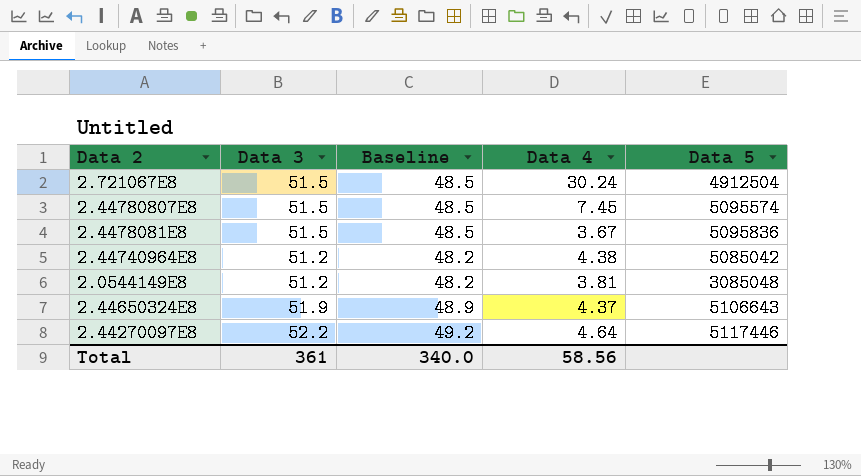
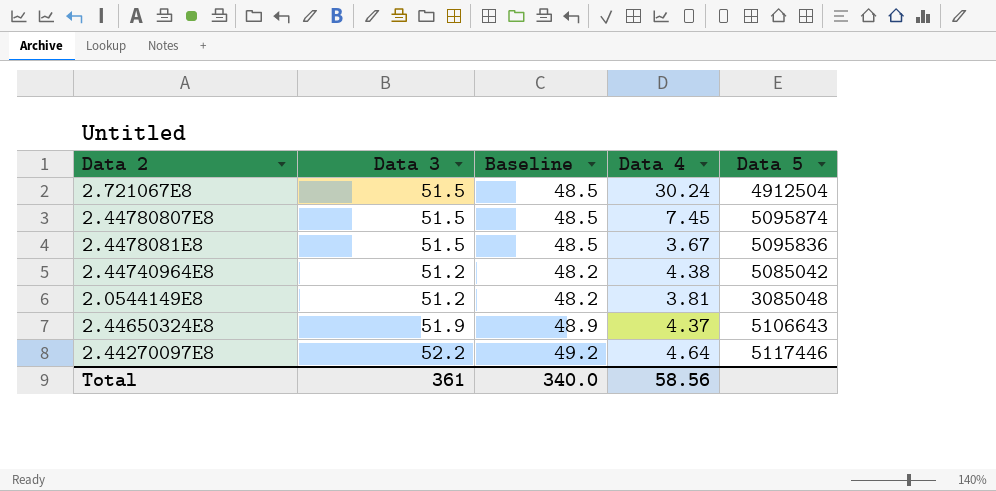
2.44780807E8 | Data 5: 5095574 -> 5095874

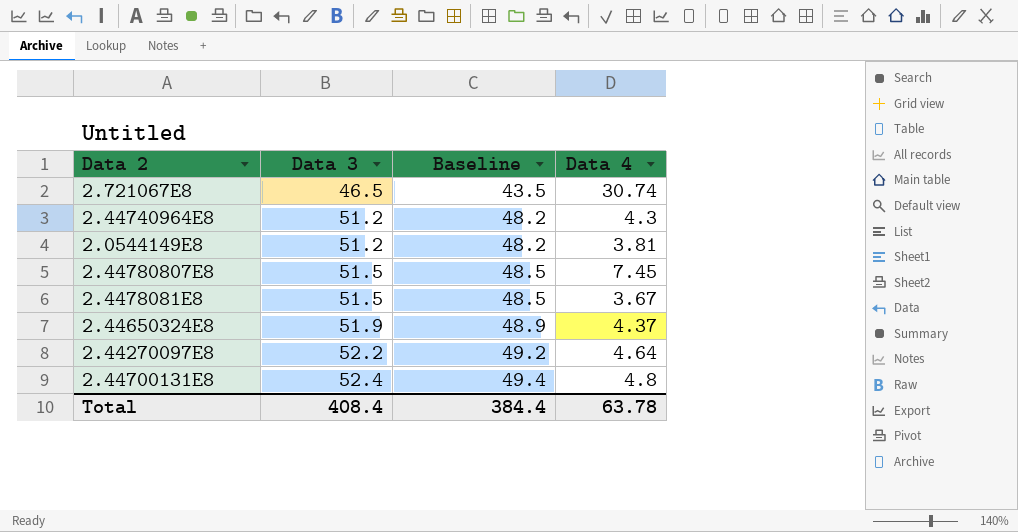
row order: none -> Data 3 ascending
column Data 5 | position: 5 -> none
2.721067E8 | Data 3: 51.5 -> 46.5
2.721067E8 | Baseline: 48.5 -> 43.5
2.721067E8 | Data 4: 30.24 -> 30.74
2.44740964E8 | Data 4: 4.38 -> 4.3
row 2.44700131E8: none -> 52.4 | 49.4 | 4.8
Total | Data 3: 361 -> 408.4
Total | Baseline: 340.0 -> 384.4
Total | Data 4: 58.56 -> 63.78

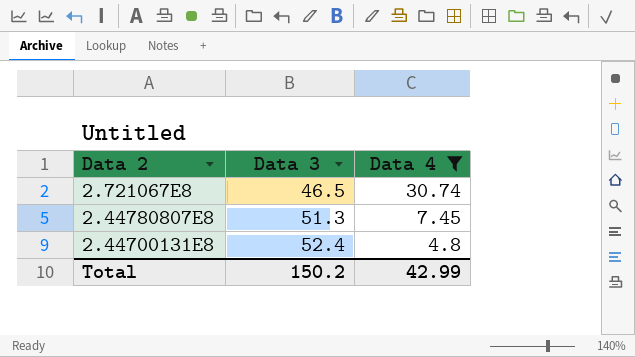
filter: none -> Data 4 >= 4.8
column Baseline | formula: [Data 3] - 3 -> none
2.44780807E8 | Data 3: 51.5 -> 51.3
Total | Data 3: 408.4 -> 150.2
Total | Data 4: 63.78 -> 42.99

